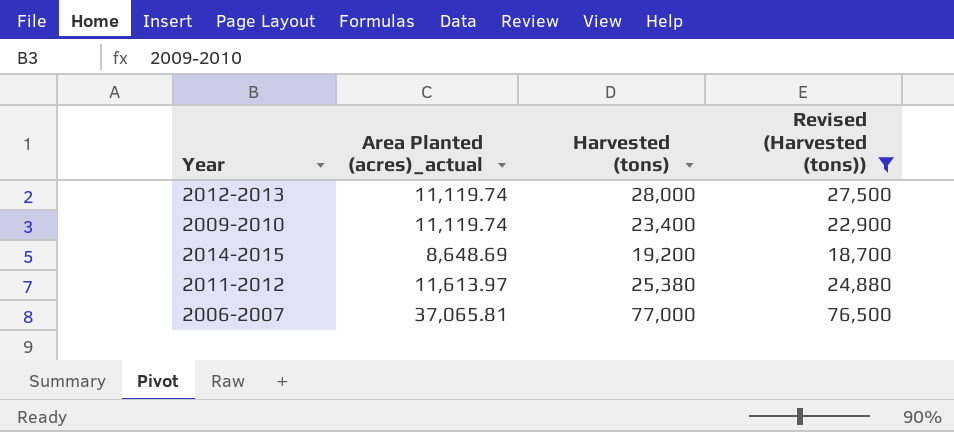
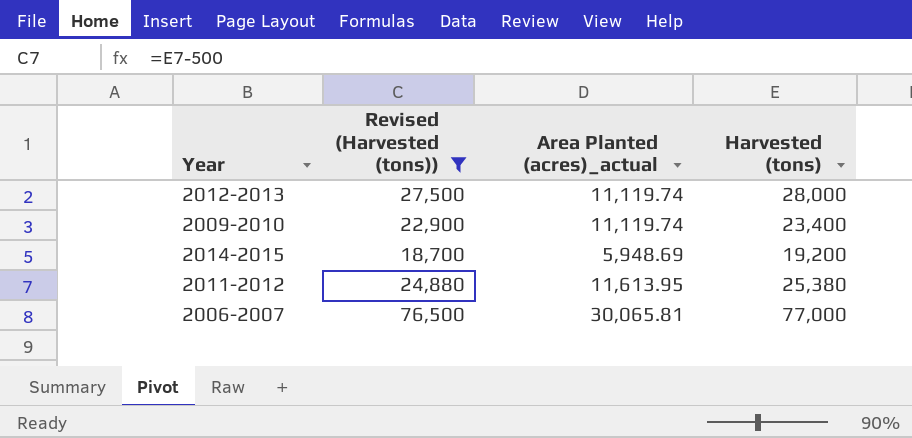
column Revised (Harvested (tons)) | position: 4 -> 2
2014-2015 | Area Planted (acres)_actual: 8,648.69 -> 5,948.69
2011-2012 | Area Planted (acres)_actual: 11,613.97 -> 11,613.95
2006-2007 | Area Planted (acres)_actual: 37,065.81 -> 30,065.81

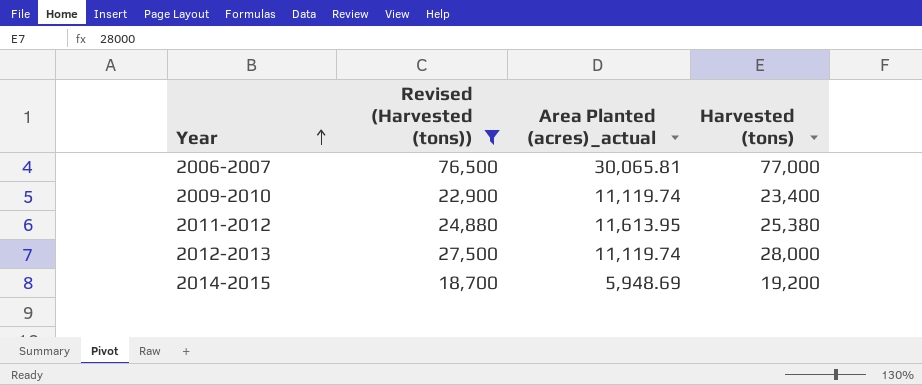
row order: none -> Year ascending

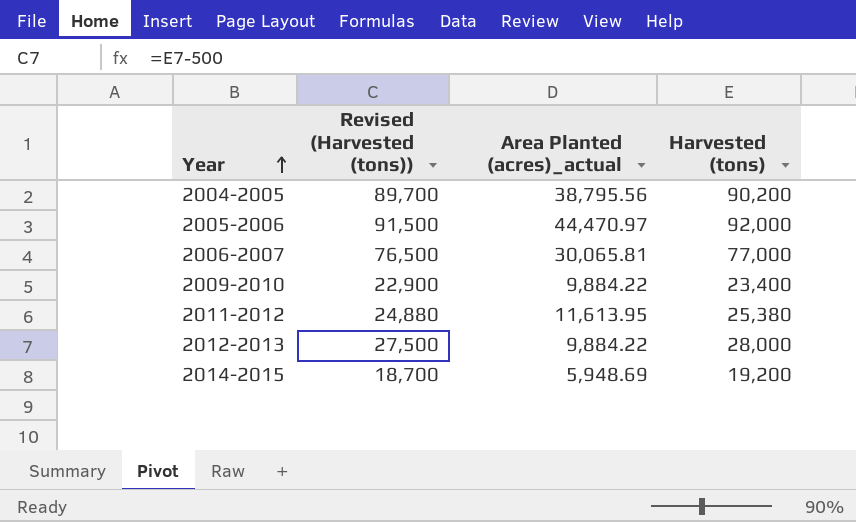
filter: Revised (Harvested (tons)) <= 76,500 -> none
2009-2010 | Area Planted (acres)_actual: 11,119.74 -> 9,884.22
2012-2013 | Area Planted (acres)_actual: 11,119.74 -> 9,884.22

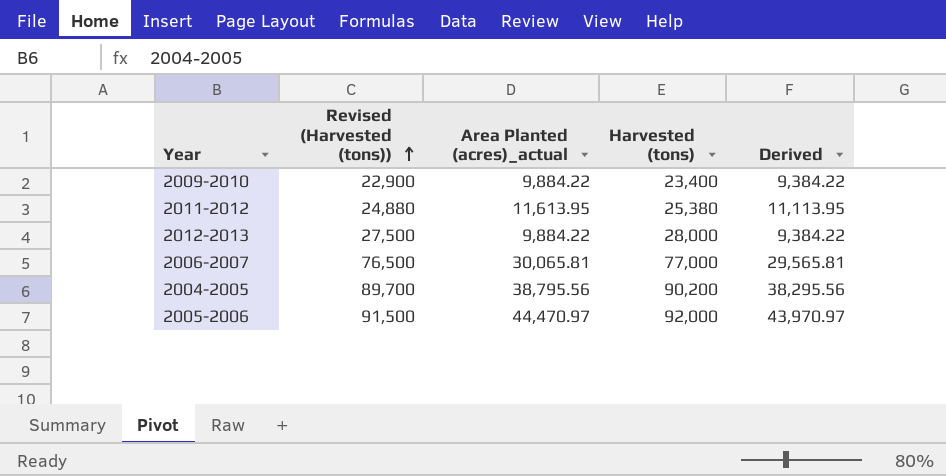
row order: Year ascending -> Revised (Harvested (tons)) ascending
column Derived | formula: none -> [Area Planted (acres)_actual] - 500
row 2014-2015: 18,700 | 5,948.69 | 19,200 -> none

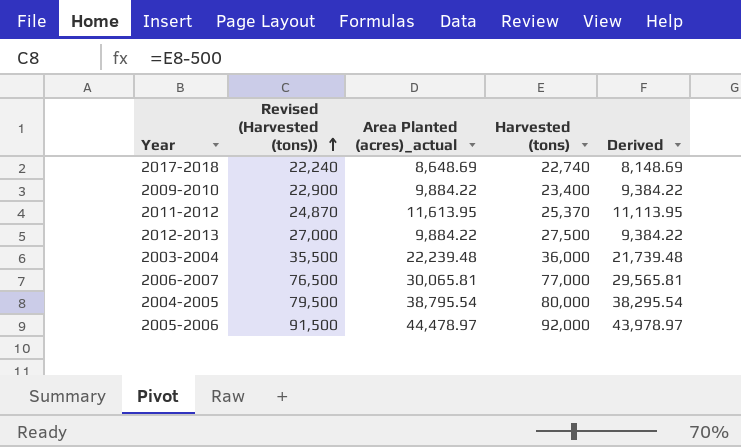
row 2017-2018: none -> 22,240 | 8,648.69 | 22,740 | 8,148.69
2011-2012 | Revised (Harvested (tons)): 24,880 -> 24,870
2011-2012 | Harvested (tons): 25,380 -> 25,370
2012-2013 | Revised (Harvested (tons)): 27,500 -> 27,000
2012-2013 | Harvested (tons): 28,000 -> 27,500
row 2003-2004: none -> 35,500 | 22,239.48 | 36,000 | 21,739.48
2004-2005 | Revised (Harvested (tons)): 89,700 -> 79,500
2004-2005 | Area Planted (acres)_actual: 38,795.56 -> 38,795.54
2004-2005 | Harvested (tons): 90,200 -> 80,000
2004-2005 | Derived: 38,295.56 -> 38,295.54
2005-2006 | Area Planted (acres)_actual: 44,470.97 -> 44,478.97
2005-2006 | Derived: 43,970.97 -> 43,978.97

